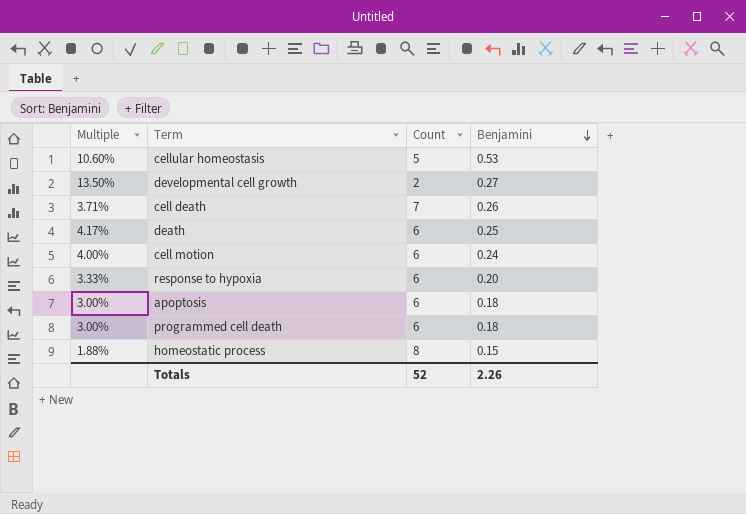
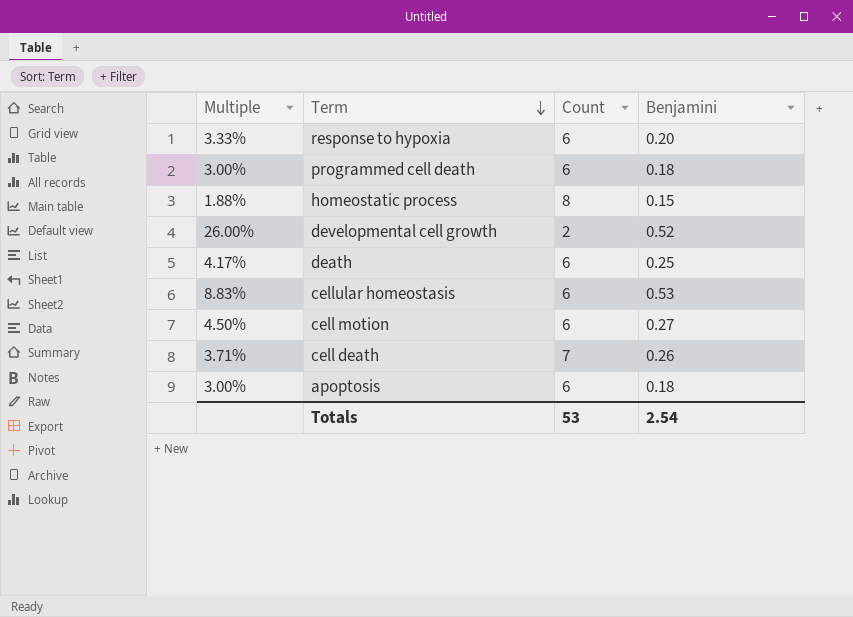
row order: Benjamini descending -> Term descending
developmental cell growth | Multiple: 13.50% -> 26.00%
developmental cell growth | Benjamini: 0.27 -> 0.52
cellular homeostasis | Multiple: 10.60% -> 8.83%
cellular homeostasis | Count: 5 -> 6
cell motion | Multiple: 4.00% -> 4.50%
cell motion | Benjamini: 0.24 -> 0.27
Totals | Count: 52 -> 53
Totals | Benjamini: 2.26 -> 2.54

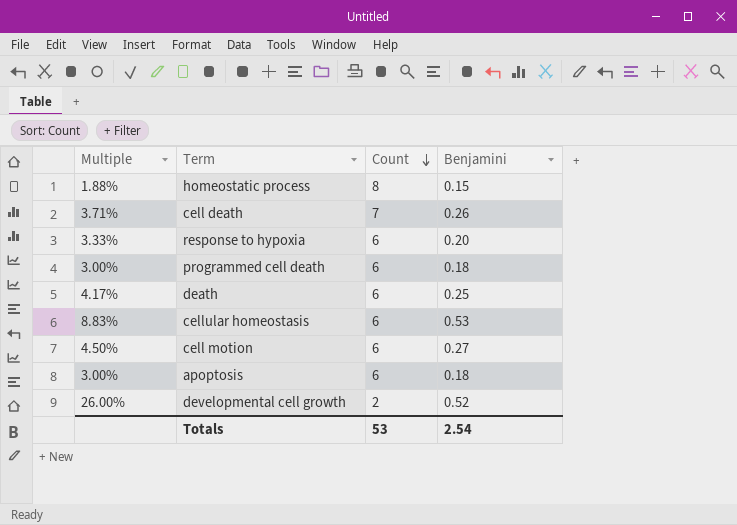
row order: Term descending -> Count descending

